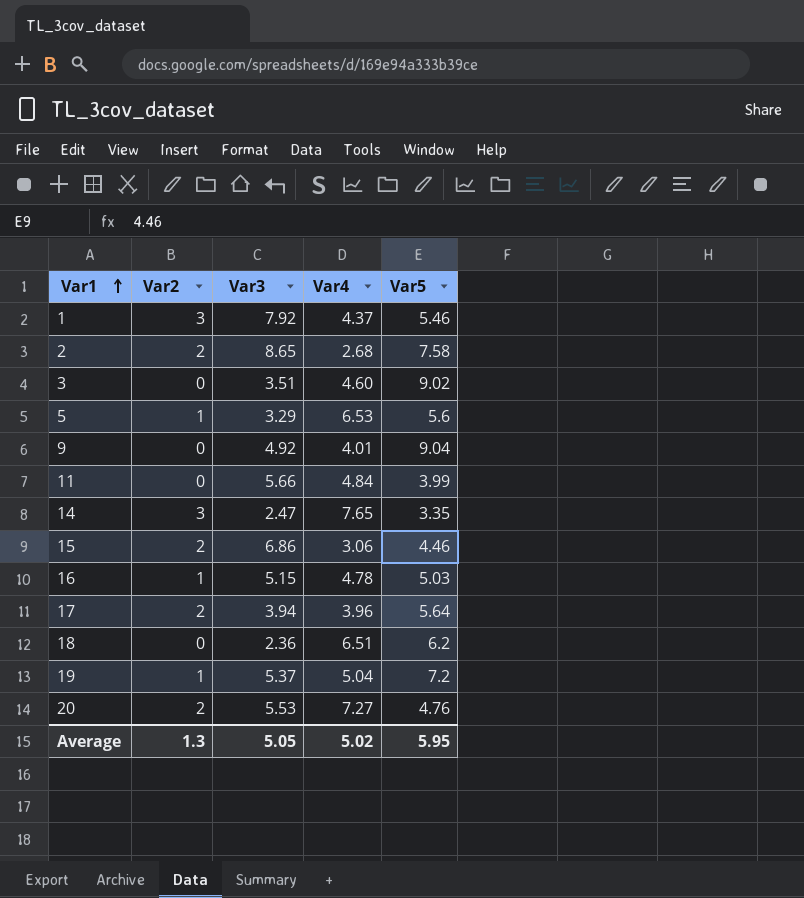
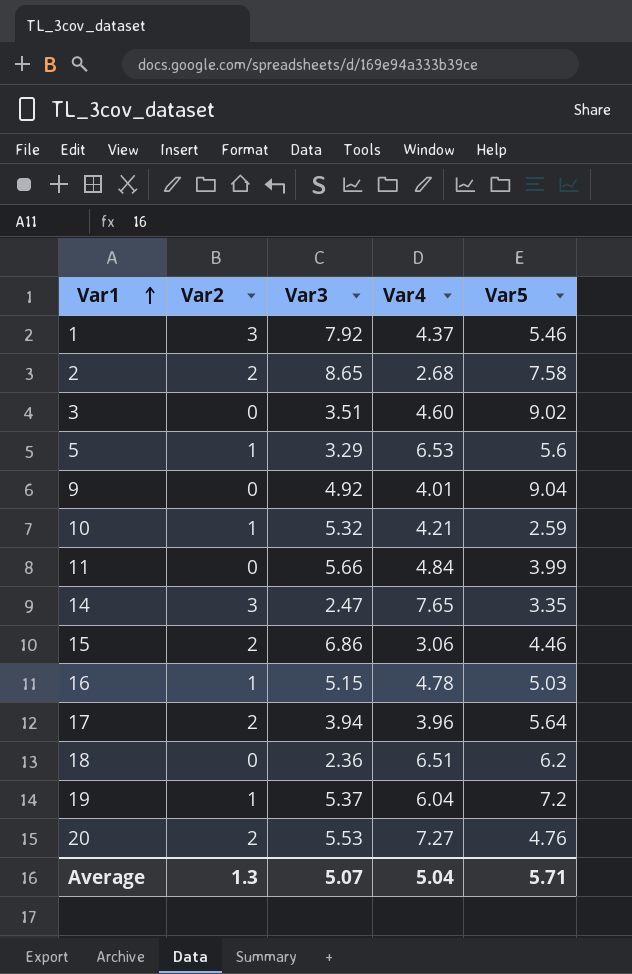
row 10: none -> 1 | 5.32 | 4.21 | 2.59
19 | Var4: 5.04 -> 6.04
Average | Var3: 5.05 -> 5.07
Average | Var4: 5.02 -> 5.04
Average | Var5: 5.95 -> 5.71

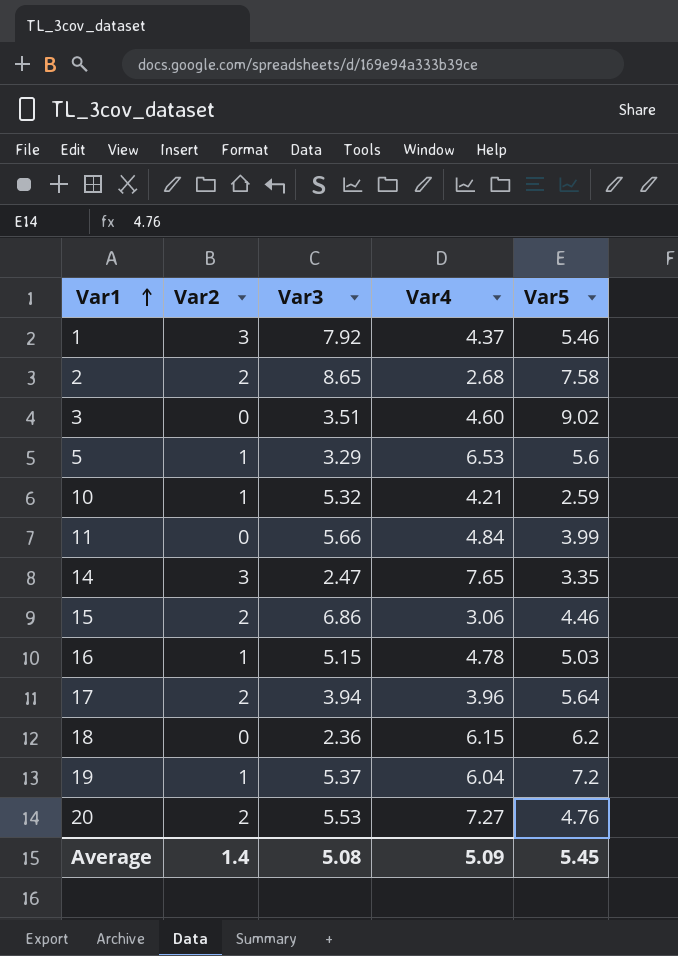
row 9: 0 | 4.92 | 4.01 | 9.04 -> none
18 | Var4: 6.51 -> 6.15
Average | Var2: 1.3 -> 1.4
Average | Var3: 5.07 -> 5.08
Average | Var4: 5.04 -> 5.09
Average | Var5: 5.71 -> 5.45

